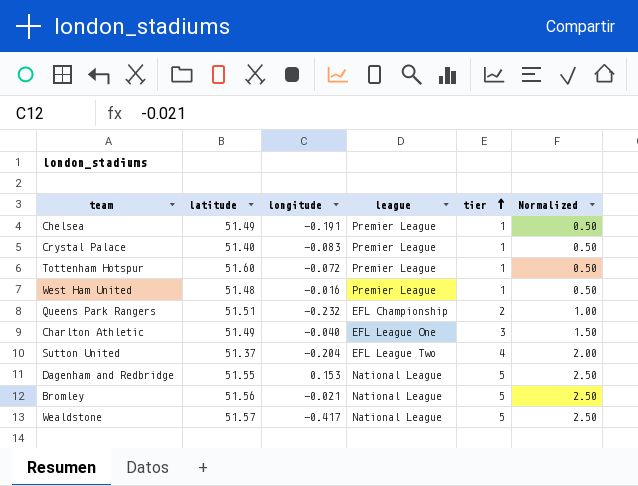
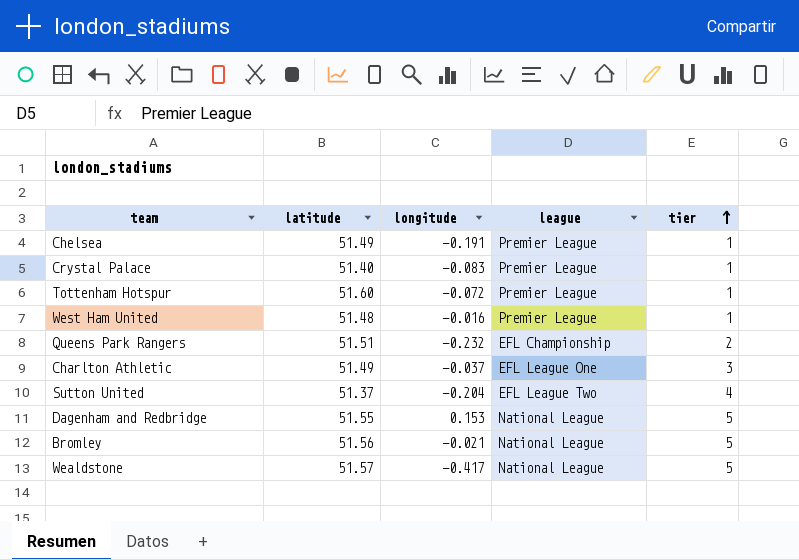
column Normalized | formula: [tier] * 0.5 -> none
Charlton Athletic | longitude: -0.040 -> -0.037

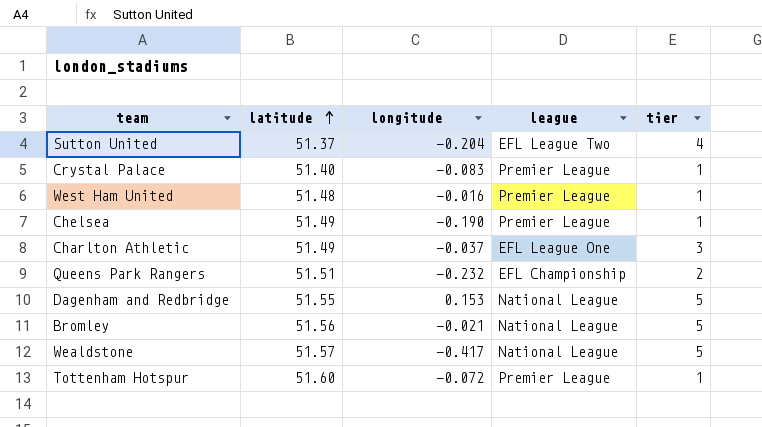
row order: tier ascending -> latitude ascending
Chelsea | longitude: -0.191 -> -0.190

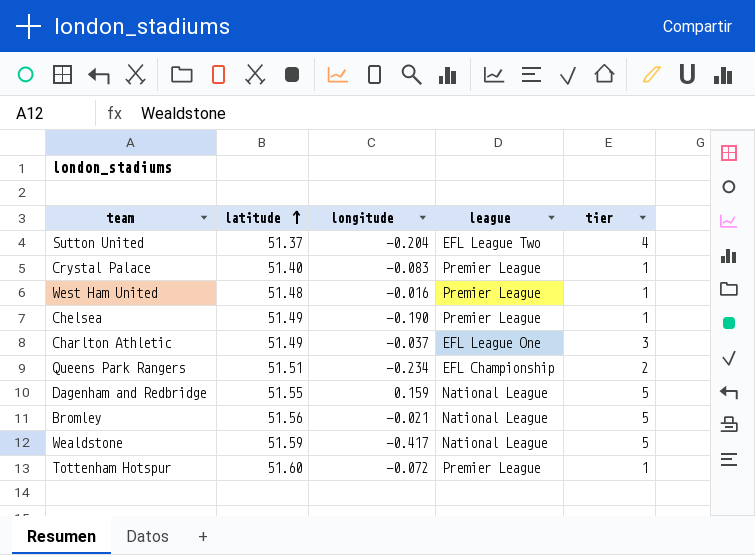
Queens Park Rangers | longitude: -0.232 -> -0.234
Dagenham and Redbridge | longitude: 0.153 -> 0.159
Wealdstone | latitude: 51.57 -> 51.59

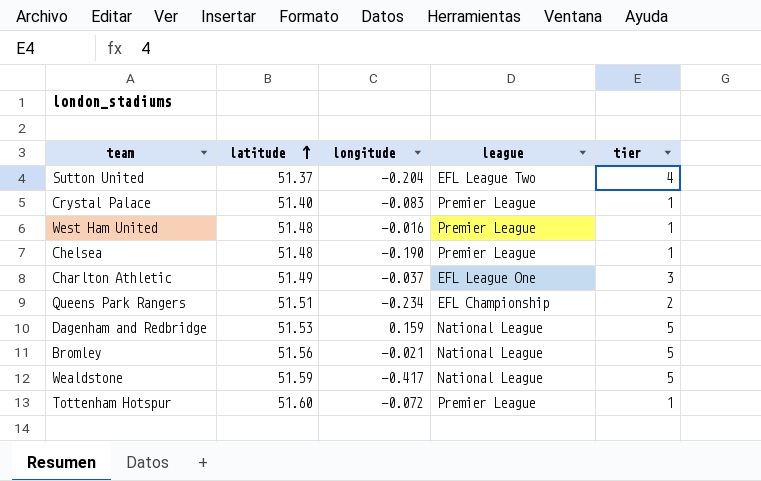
Chelsea | latitude: 51.49 -> 51.48
Dagenham and Redbridge | latitude: 51.55 -> 51.53

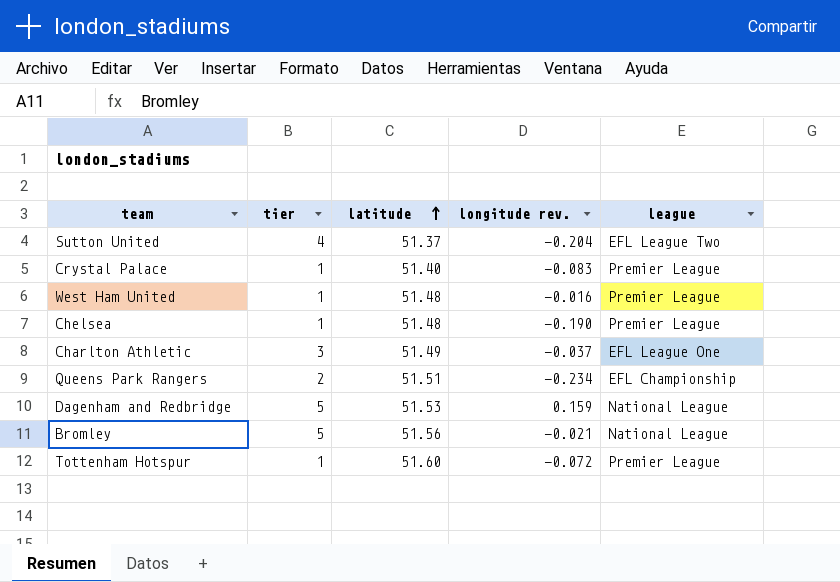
column tier | position: 5 -> 2
column name: longitude -> longitude rev.
row Wealdstone: 51.59 | -0.417 | National League | 5 -> none

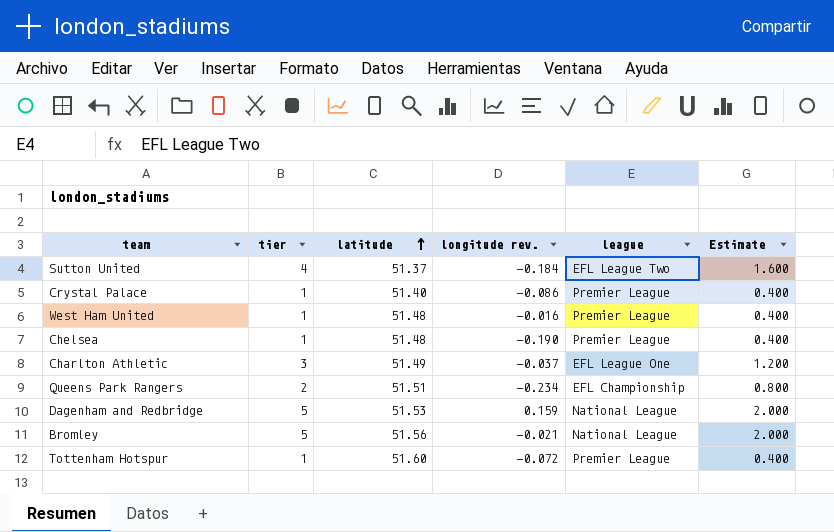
column Estimate | formula: none -> [tier] * 0.4
Sutton United | longitude rev.: -0.204 -> -0.184
Crystal Palace | longitude rev.: -0.083 -> -0.086

